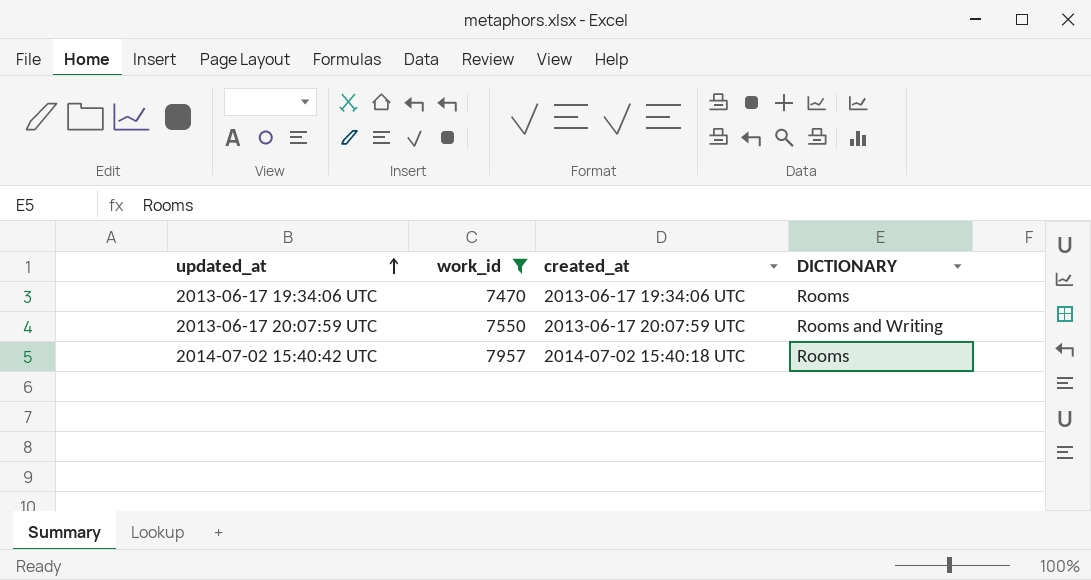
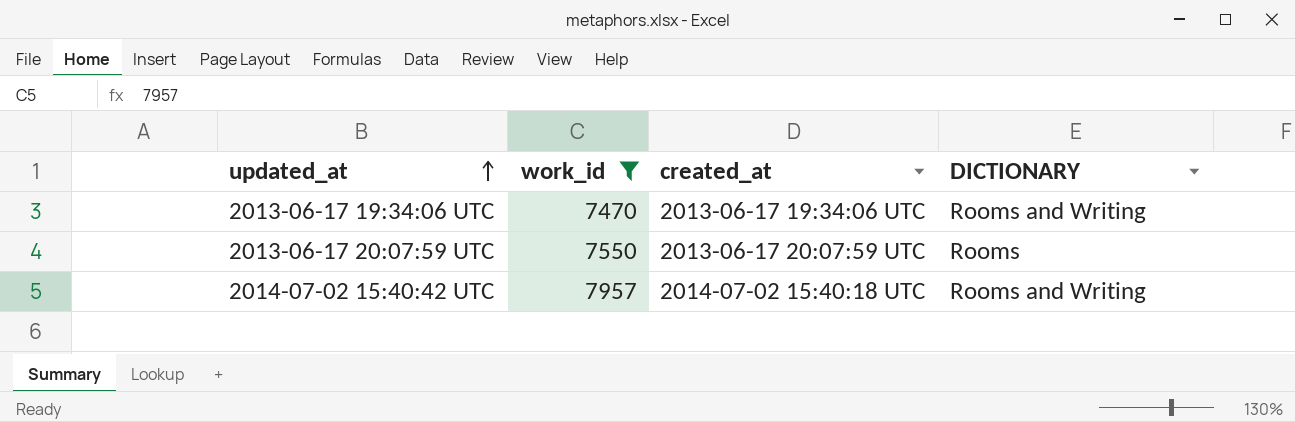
2013-06-17 19:34:06 UTC | DICTIONARY: Rooms -> Rooms and Writing
2013-06-17 20:07:59 UTC | DICTIONARY: Rooms and Writing -> Rooms
2014-07-02 15:40:42 UTC | DICTIONARY: Rooms -> Rooms and Writing

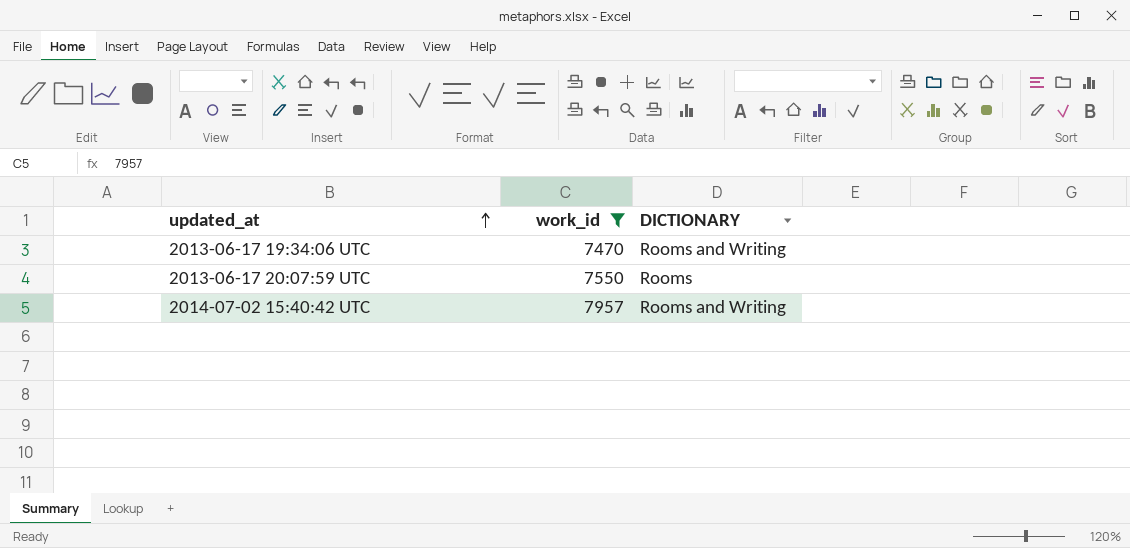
column created_at | position: 3 -> none

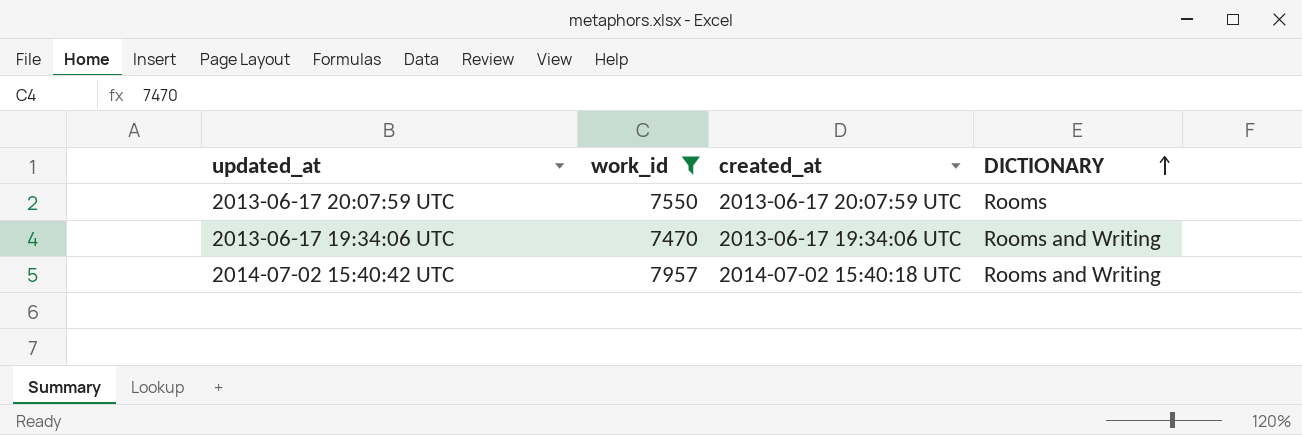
row order: updated_at ascending -> DICTIONARY ascending
column created_at | position: none -> 3

